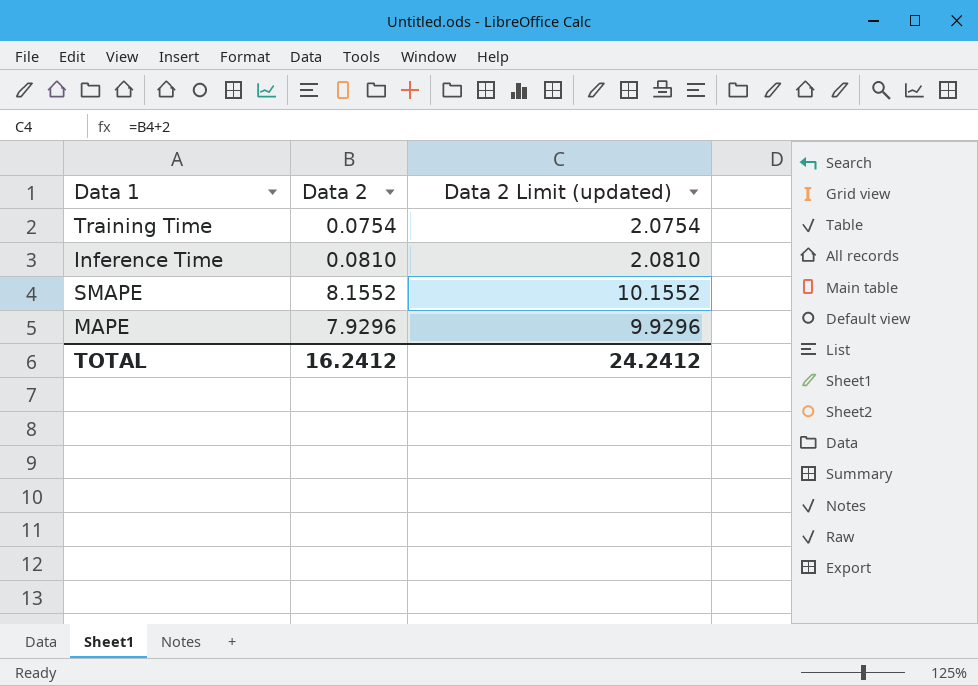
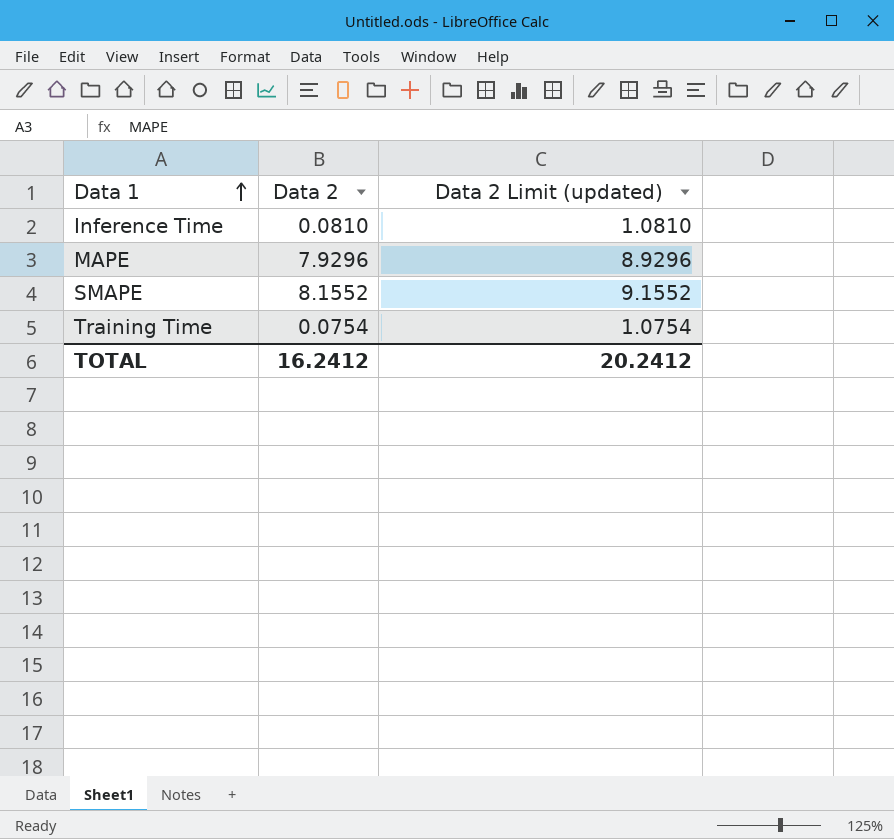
row order: none -> Data 1 ascending
column Data 2 Limit (updated) | formula: [Data 2] + 2 -> [Data 2] + 1
TOTAL | Data 2 Limit (updated): 24.2412 -> 20.2412

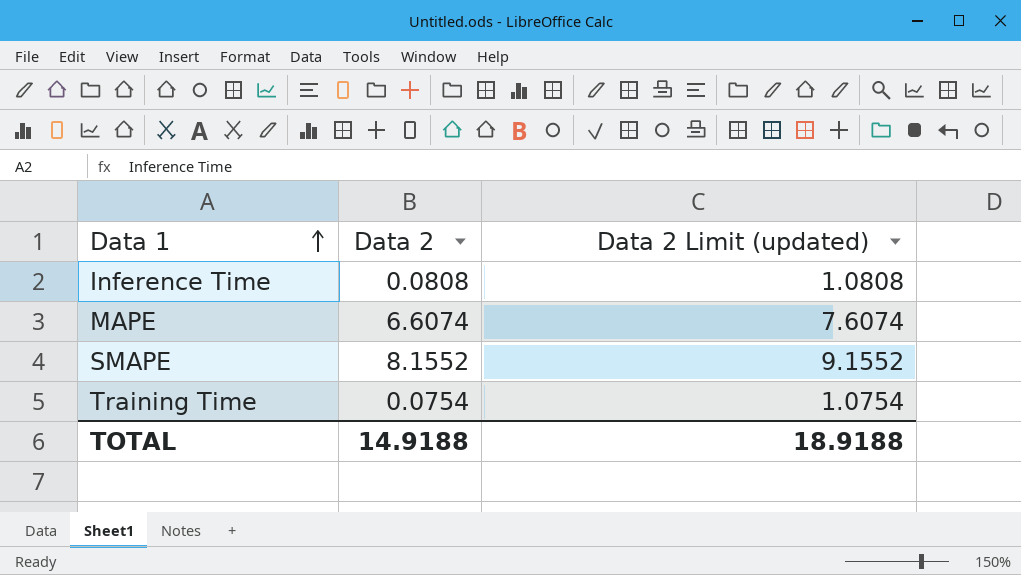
Inference Time | Data 2: 0.0810 -> 0.0808
Inference Time | Data 2 Limit (updated): 1.0810 -> 1.0808
MAPE | Data 2: 7.9296 -> 6.6074
MAPE | Data 2 Limit (updated): 8.9296 -> 7.6074
TOTAL | Data 2: 16.2412 -> 14.9188
TOTAL | Data 2 Limit (updated): 20.2412 -> 18.9188

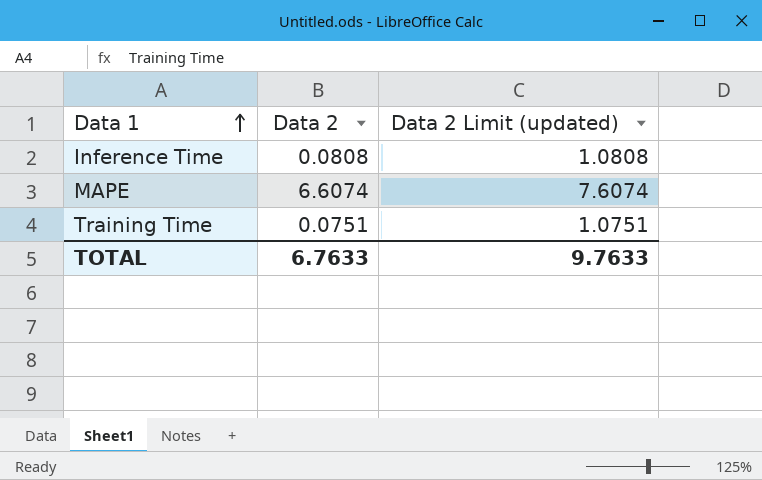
row SMAPE: 8.1552 | 9.1552 -> none
Training Time | Data 2: 0.0754 -> 0.0751
Training Time | Data 2 Limit (updated): 1.0754 -> 1.0751
TOTAL | Data 2: 14.9188 -> 6.7633
TOTAL | Data 2 Limit (updated): 18.9188 -> 9.7633

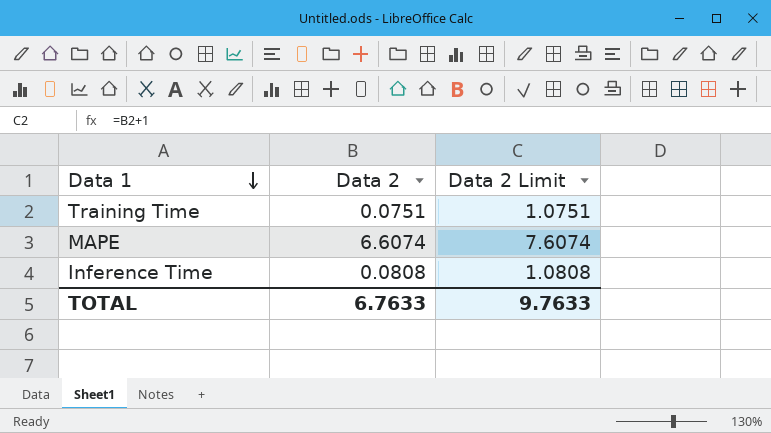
row order: Data 1 ascending -> Data 1 descending
column name: Data 2 Limit (updated) -> Data 2 Limit

